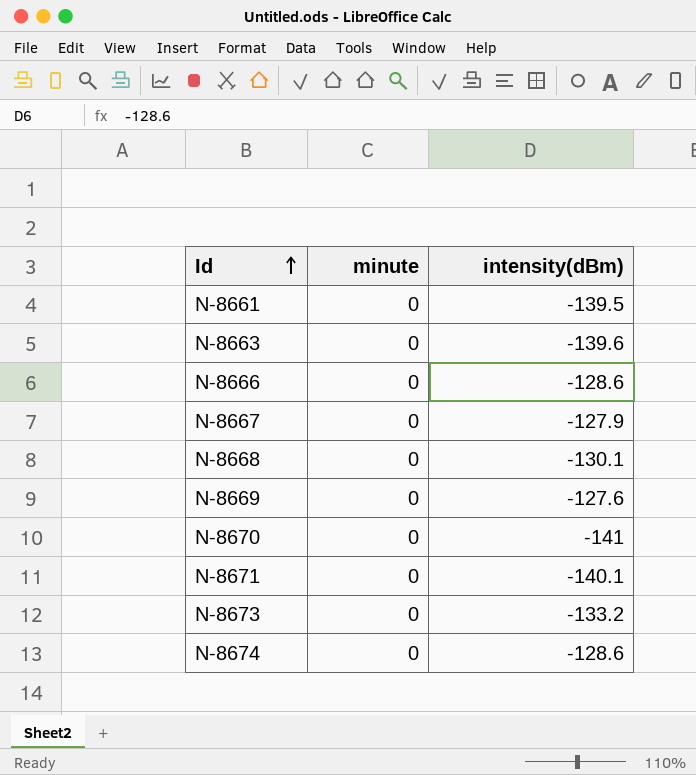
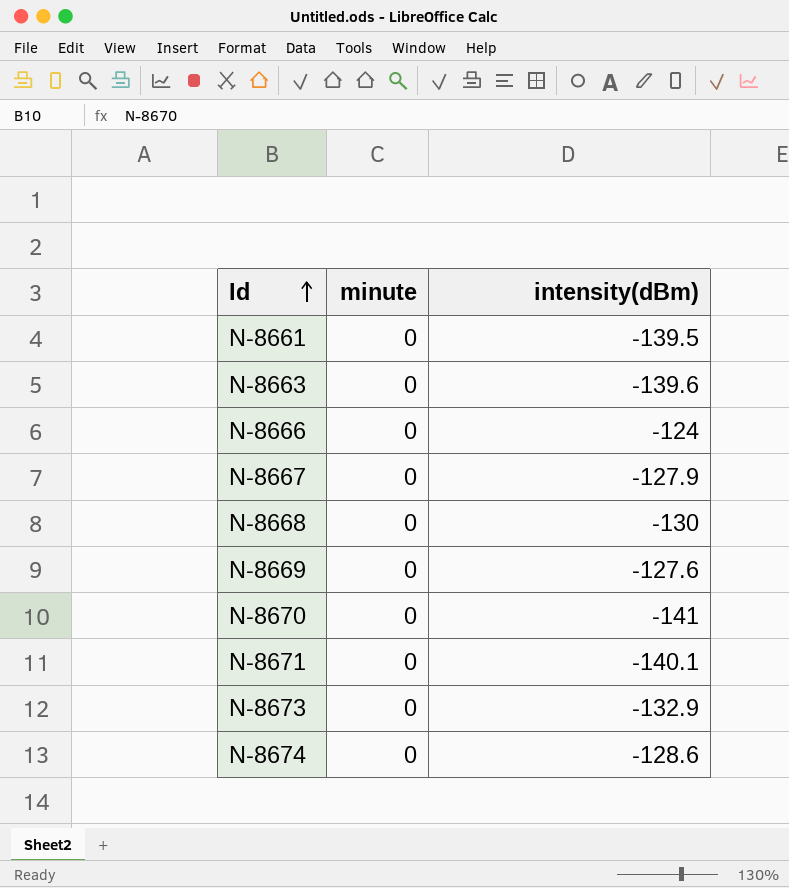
N-8666 | intensity(dBm): -128.6 -> -124
N-8668 | intensity(dBm): -130.1 -> -130
N-8673 | intensity(dBm): -133.2 -> -132.9

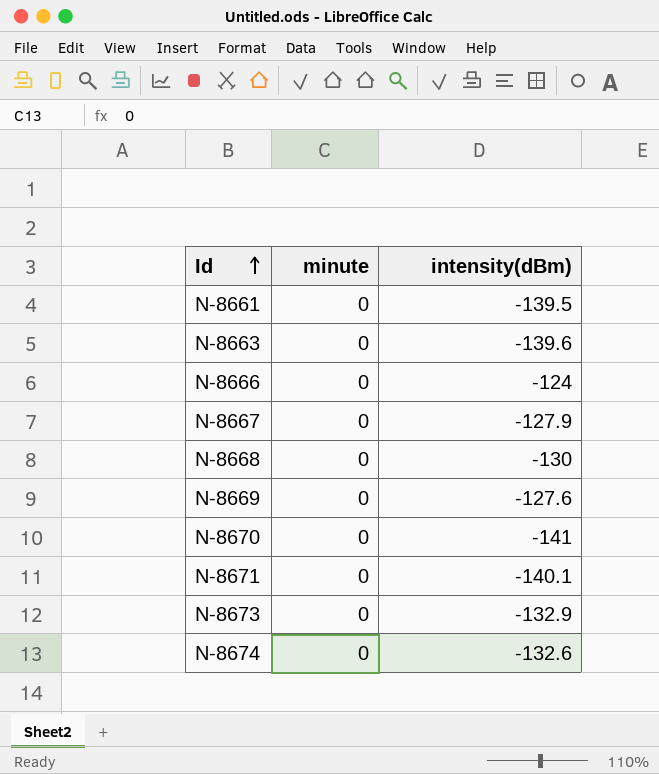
N-8674 | intensity(dBm): -128.6 -> -132.6

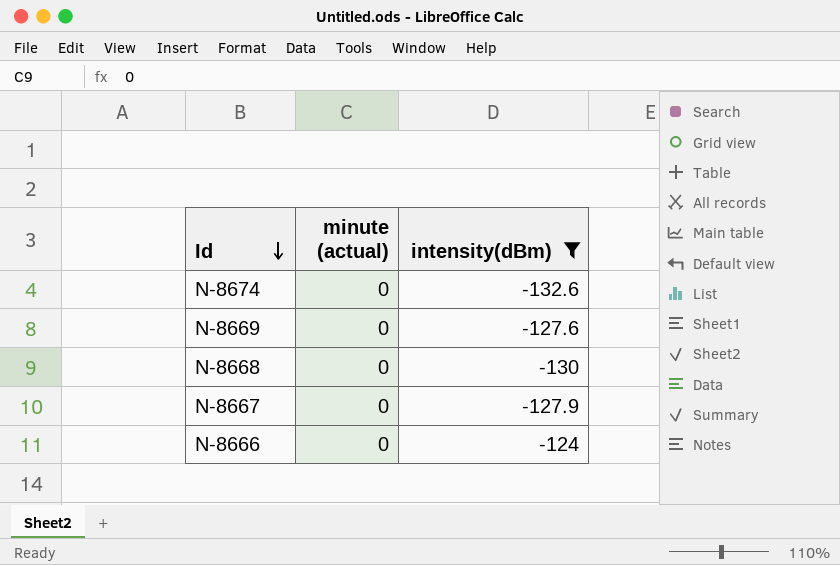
filter: none -> intensity(dBm) >= -132.6
row order: Id ascending -> Id descending
column name: minute -> minute (actual)

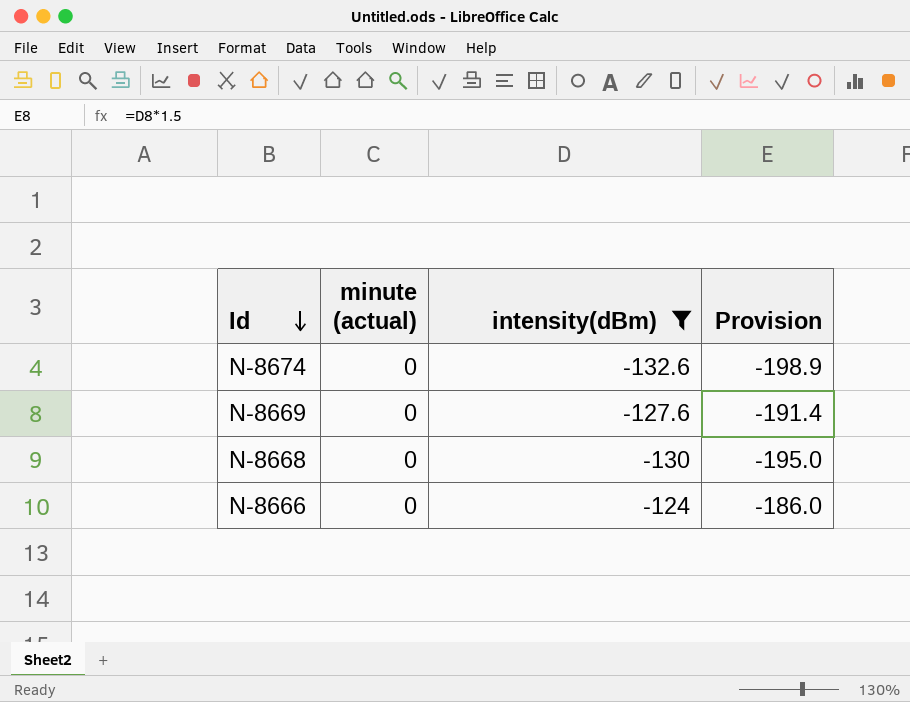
column Provision | formula: none -> [intensity(dBm)] * 1.5
row N-8667: 0 | -127.9 -> none

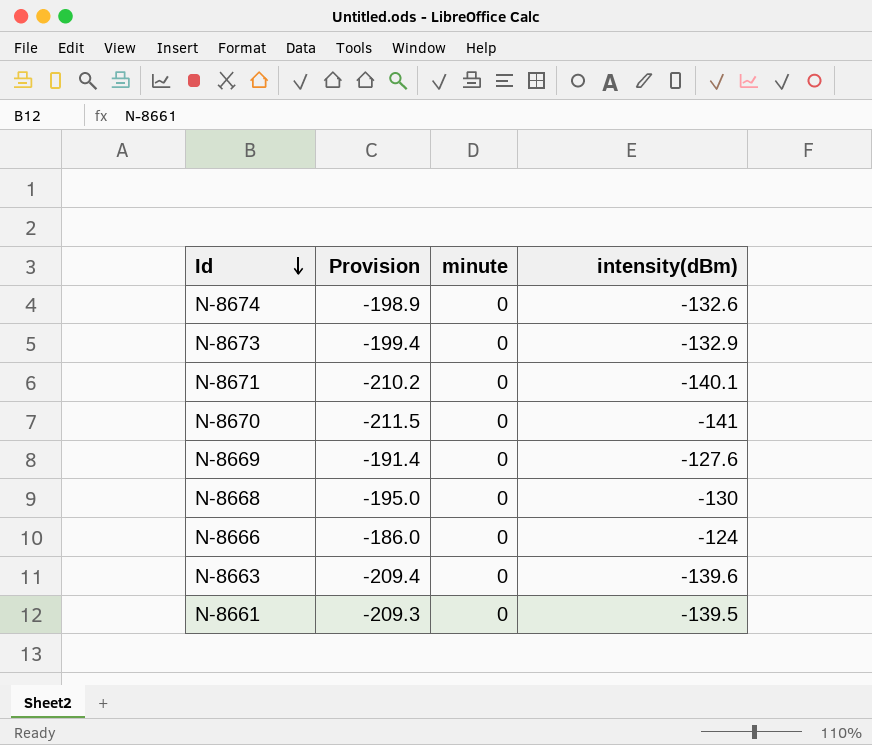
filter: intensity(dBm) >= -132.6 -> none
column Provision | position: 4 -> 2
column name: minute (actual) -> minute

